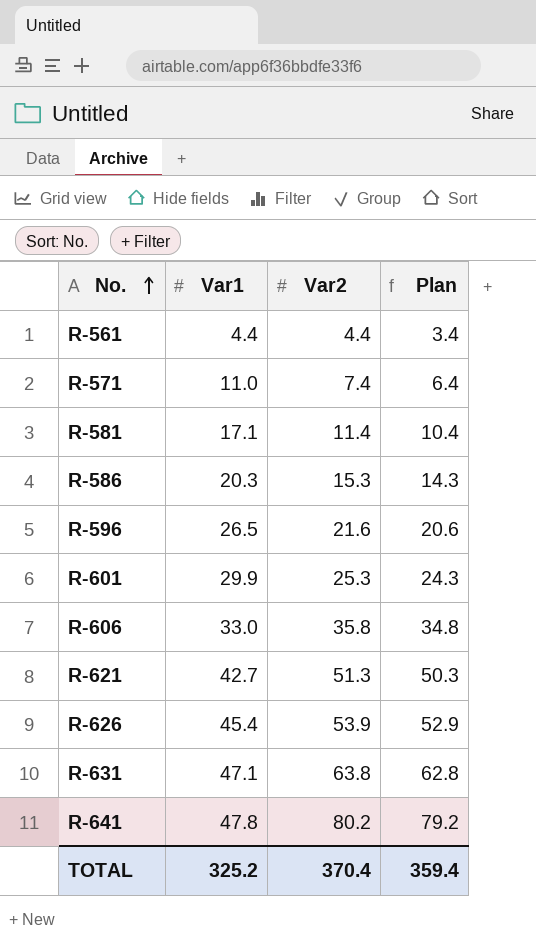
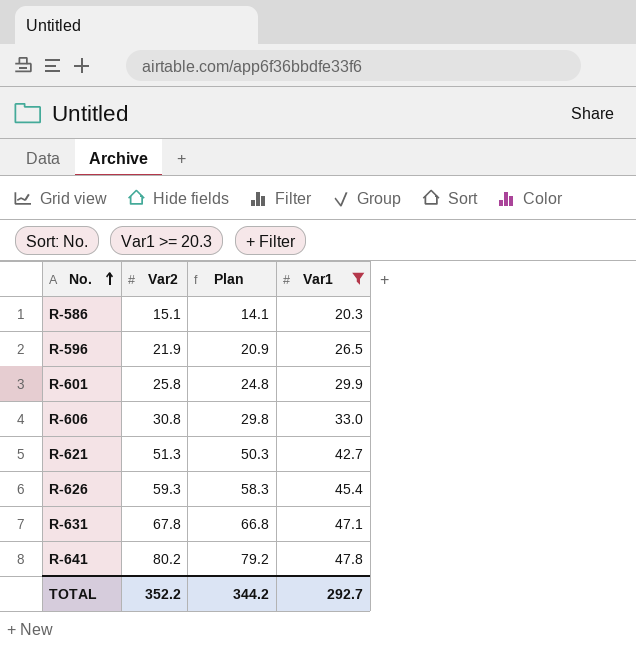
filter: none -> Var1 >= 20.3
column Var1 | position: 2 -> 4
R-586 | Var2: 15.3 -> 15.1
R-586 | Plan: 14.3 -> 14.1
R-596 | Var2: 21.6 -> 21.9
R-596 | Plan: 20.6 -> 20.9
R-601 | Var2: 25.3 -> 25.8
R-601 | Plan: 24.3 -> 24.8
R-606 | Var2: 35.8 -> 30.8
R-606 | Plan: 34.8 -> 29.8
R-626 | Var2: 53.9 -> 59.3
R-626 | Plan: 52.9 -> 58.3
R-631 | Var2: 63.8 -> 67.8
R-631 | Plan: 62.8 -> 66.8
TOTAL | Var2: 370.4 -> 352.2
TOTAL | Plan: 359.4 -> 344.2
TOTAL | Var1: 325.2 -> 292.7

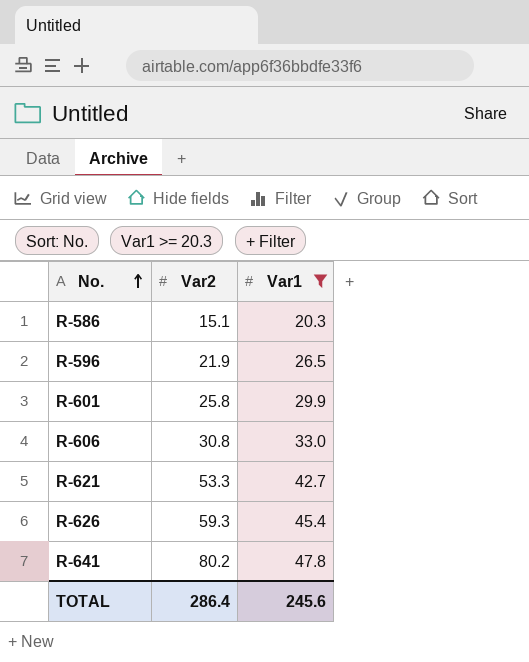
column Plan | formula: [Var2] - 1 -> none
row R-631: 67.8 | 66.8 | 47.1 -> none
R-621 | Var2: 51.3 -> 53.3
TOTAL | Var2: 352.2 -> 286.4
TOTAL | Var1: 292.7 -> 245.6

